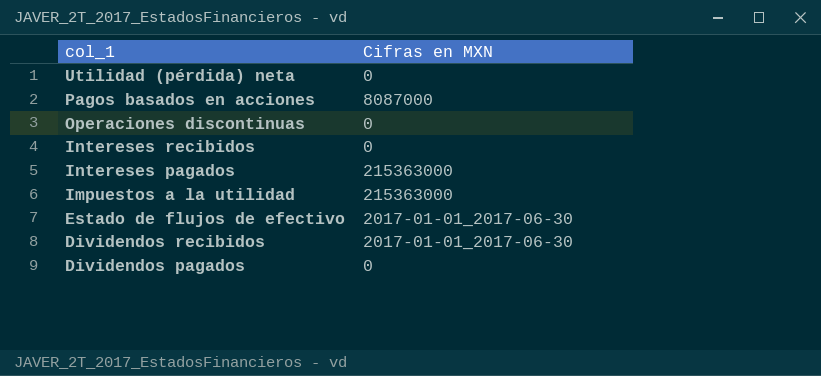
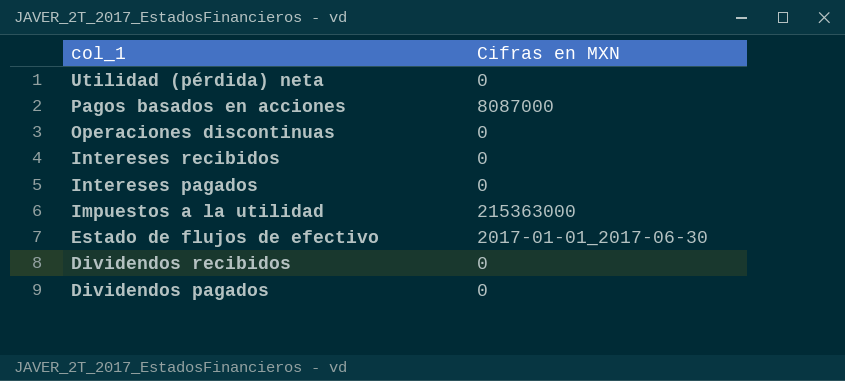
Intereses pagados | Cifras en MXN: 215363000 -> 0
Dividendos recibidos | Cifras en MXN: 2017-01-01_2017-06-30 -> 0

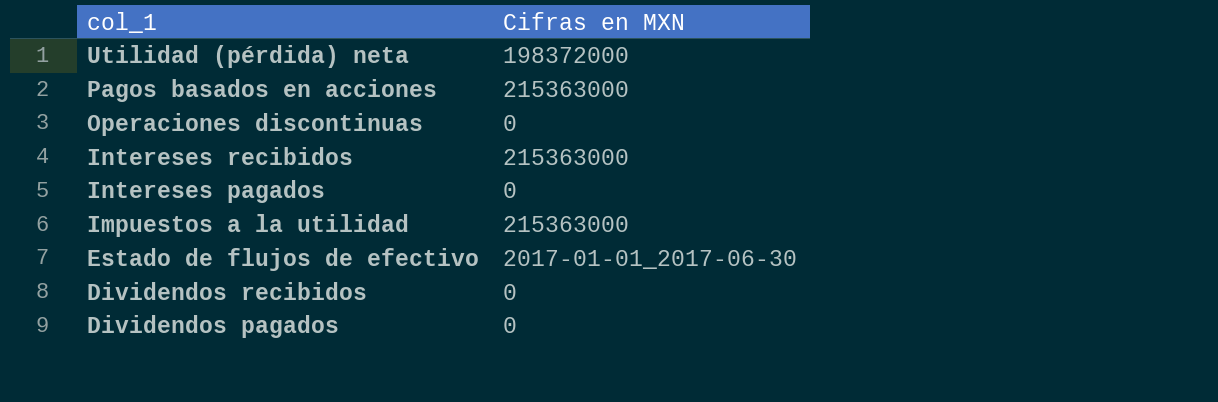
Utilidad (pérdida) neta | Cifras en MXN: 0 -> 198372000
Pagos basados en acciones | Cifras en MXN: 8087000 -> 215363000
Intereses recibidos | Cifras en MXN: 0 -> 215363000

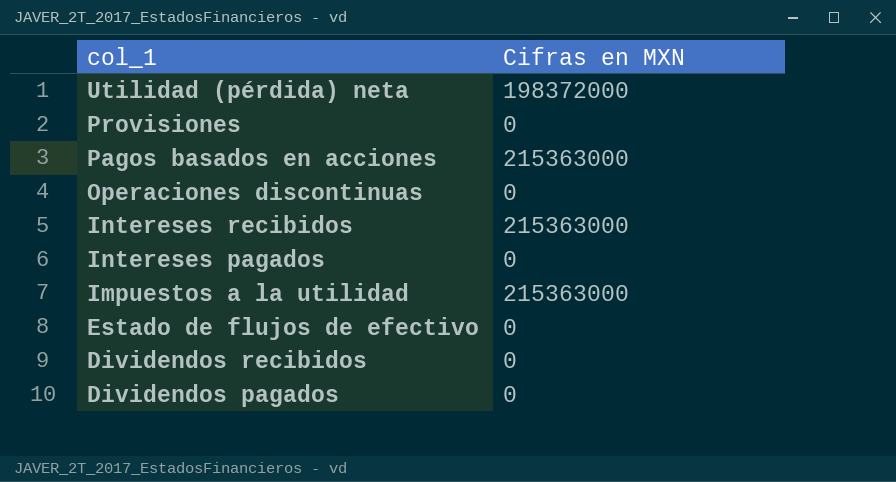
row Provisiones: none -> 0
Estado de flujos de efectivo | Cifras en MXN: 2017-01-01_2017-06-30 -> 0

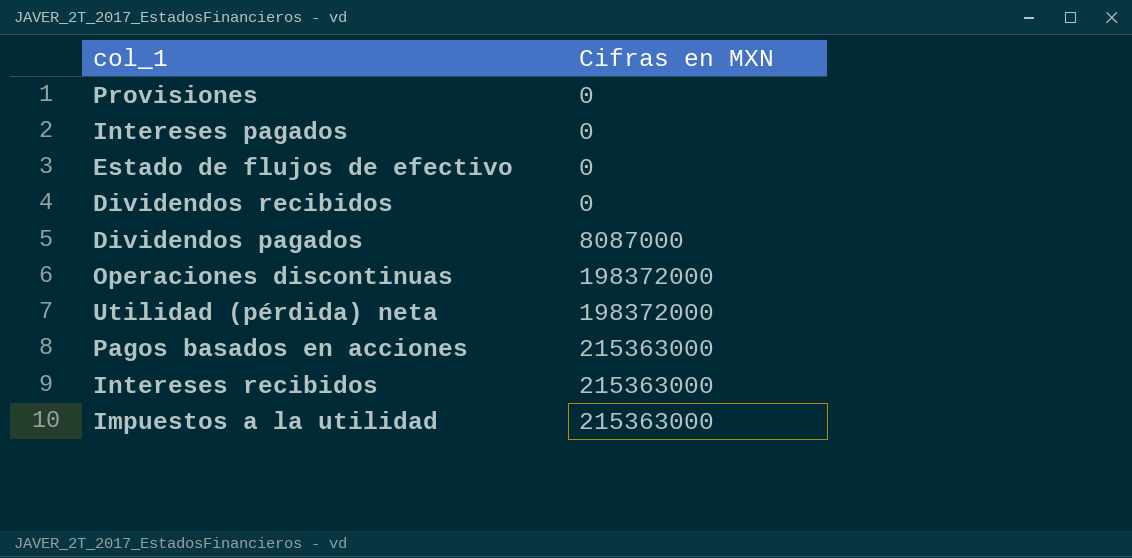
row order: col_1 descending -> Cifras en MXN ascending
Dividendos pagados | Cifras en MXN: 0 -> 8087000
Operaciones discontinuas | Cifras en MXN: 0 -> 198372000

